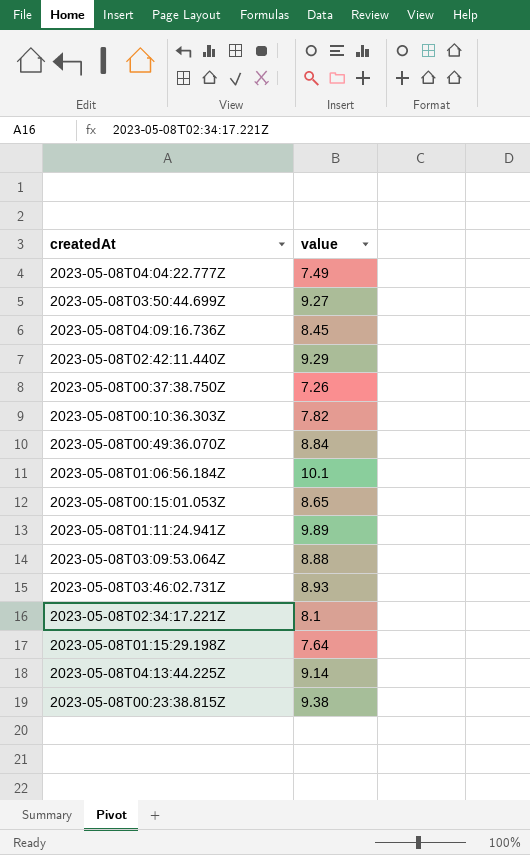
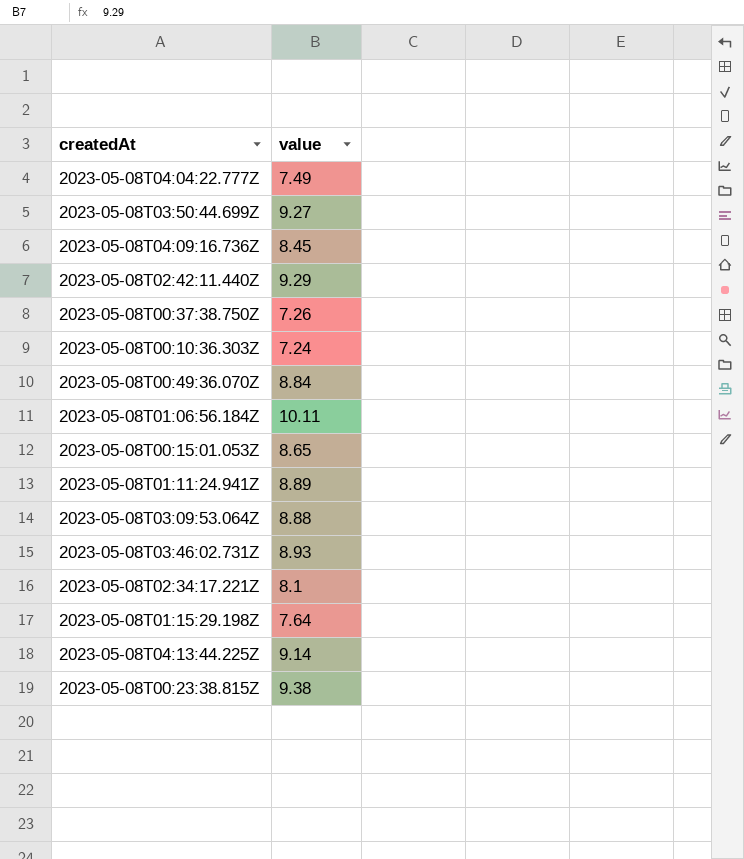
2023-05-08T00:10:36.303Z | value: 7.82 -> 7.24
2023-05-08T01:06:56.184Z | value: 10.1 -> 10.11
2023-05-08T01:11:24.941Z | value: 9.89 -> 8.89

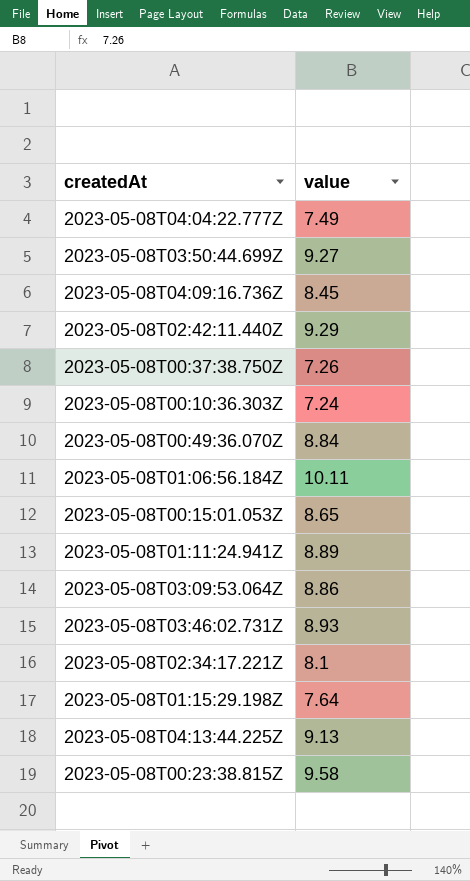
2023-05-08T03:09:53.064Z | value: 8.88 -> 8.86
2023-05-08T04:13:44.225Z | value: 9.14 -> 9.13
2023-05-08T00:23:38.815Z | value: 9.38 -> 9.58

